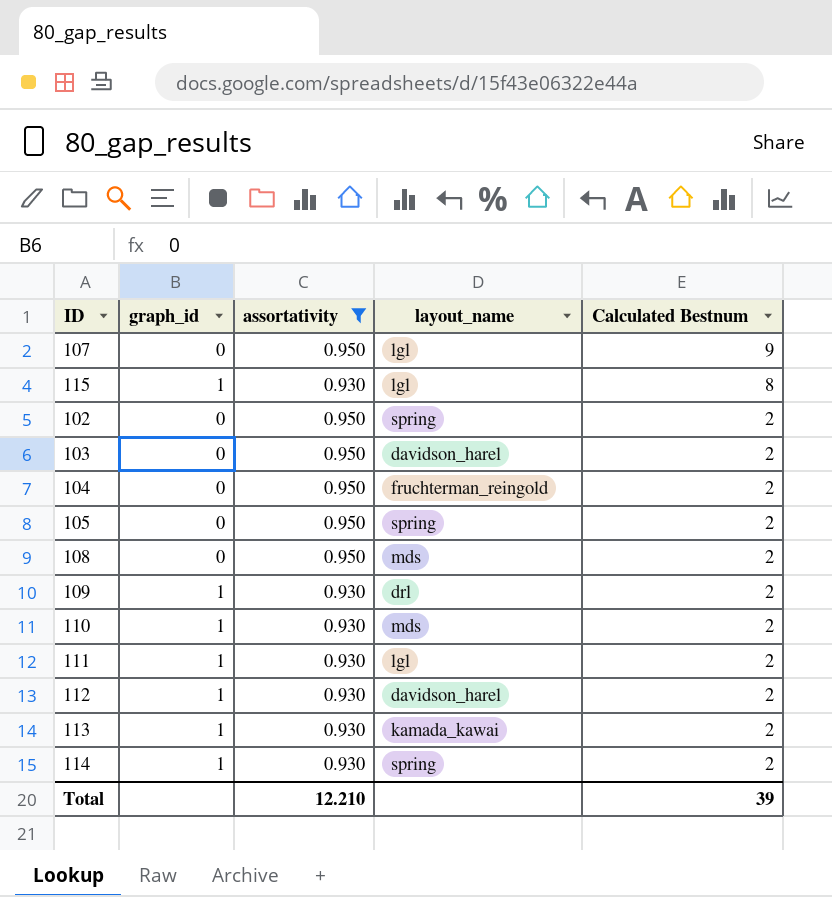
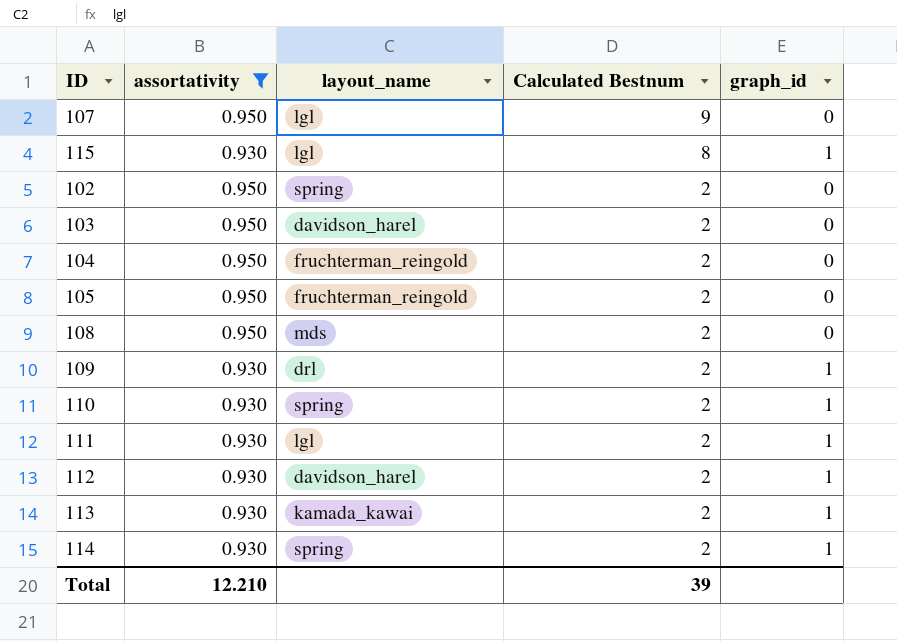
column graph_id | position: 2 -> 5
105 | layout_name: spring -> fruchterman_reingold
110 | layout_name: mds -> spring

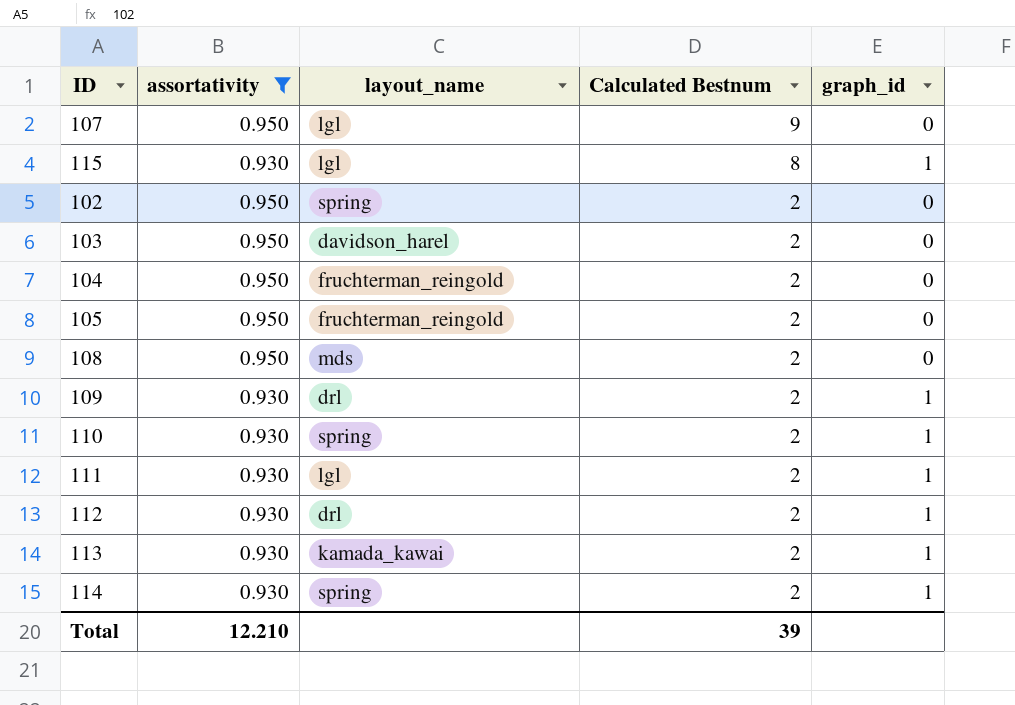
112 | layout_name: davidson_harel -> drl

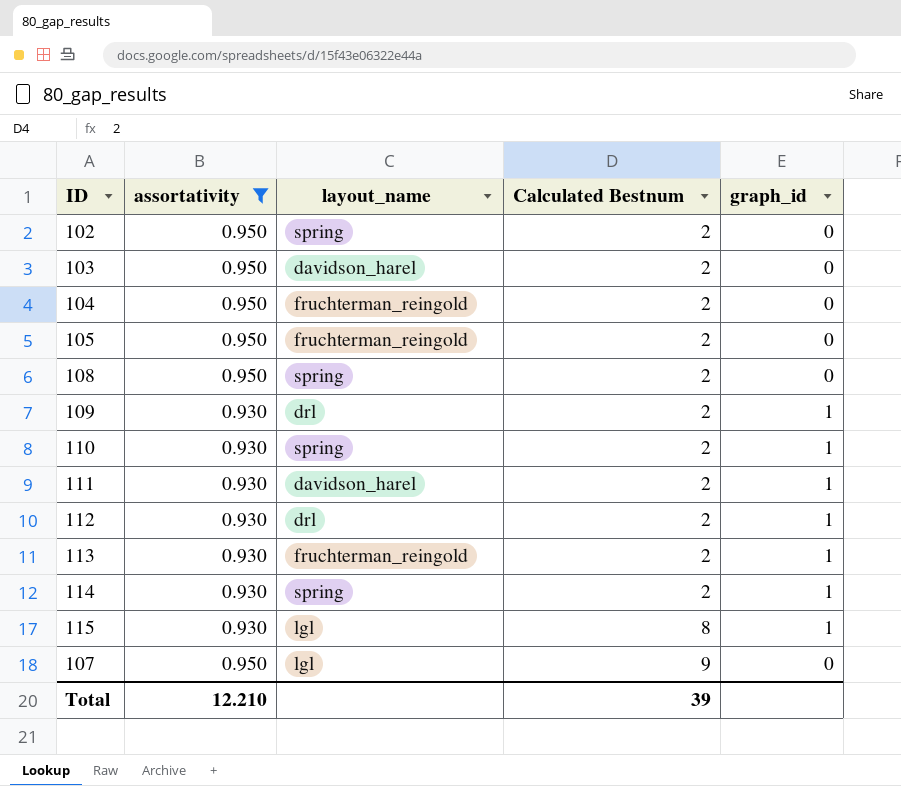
row order: Calculated Bestnum descending -> Calculated Bestnum ascending
108 | layout_name: mds -> spring
111 | layout_name: lgl -> davidson_harel
113 | layout_name: kamada_kawai -> fruchterman_reingold

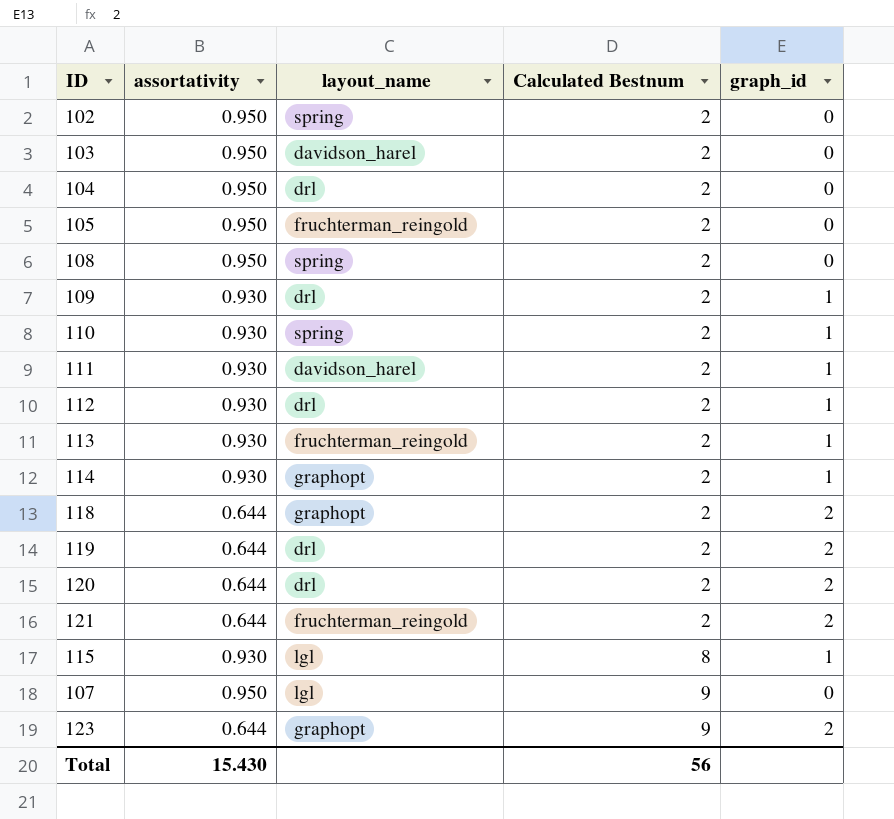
filter: assortativity != 0.644 -> none
104 | layout_name: fruchterman_reingold -> drl
114 | layout_name: spring -> graphopt
Total | assortativity: 12.210 -> 15.430
Total | Calculated Bestnum: 39 -> 56

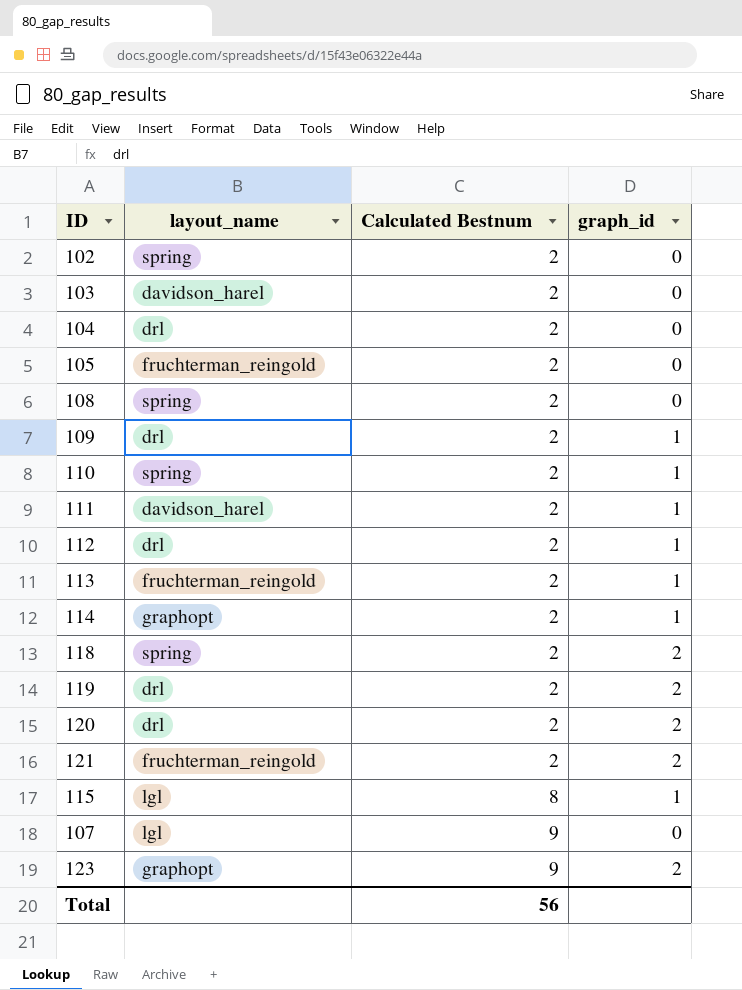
column assortativity | position: 2 -> none
118 | layout_name: graphopt -> spring

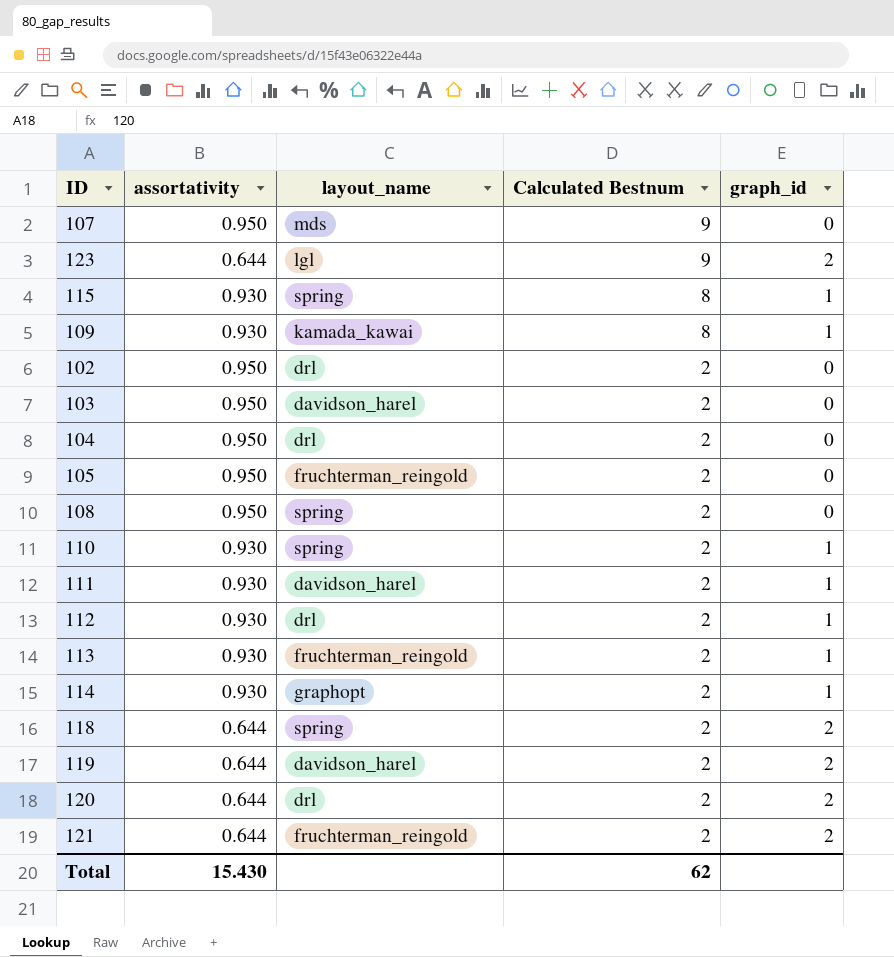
row order: Calculated Bestnum ascending -> Calculated Bestnum descending
column assortativity | position: none -> 2
107 | layout_name: lgl -> mds
123 | layout_name: graphopt -> lgl
115 | layout_name: lgl -> spring
109 | layout_name: drl -> kamada_kawai
109 | Calculated Bestnum: 2 -> 8
102 | layout_name: spring -> drl
119 | layout_name: drl -> davidson_harel
Total | Calculated Bestnum: 56 -> 62

